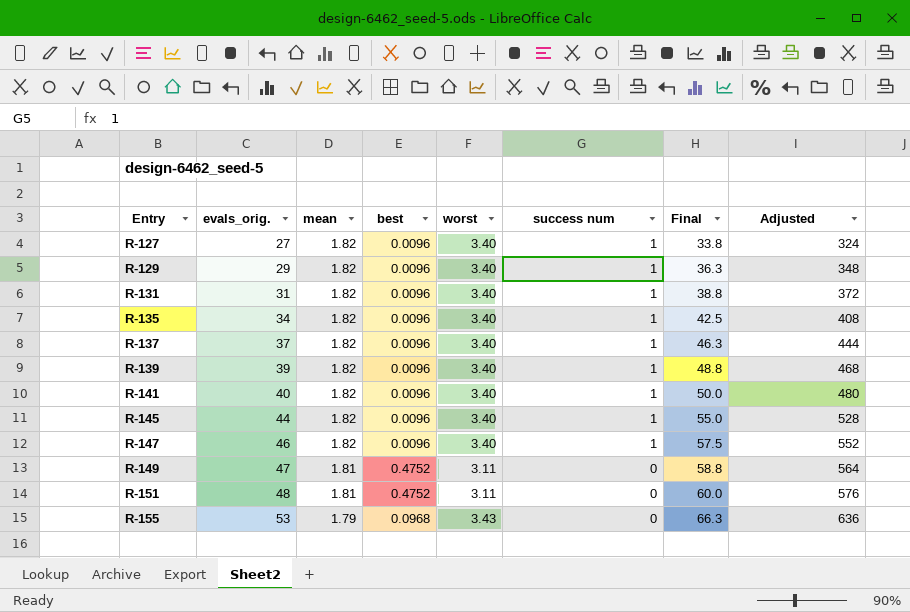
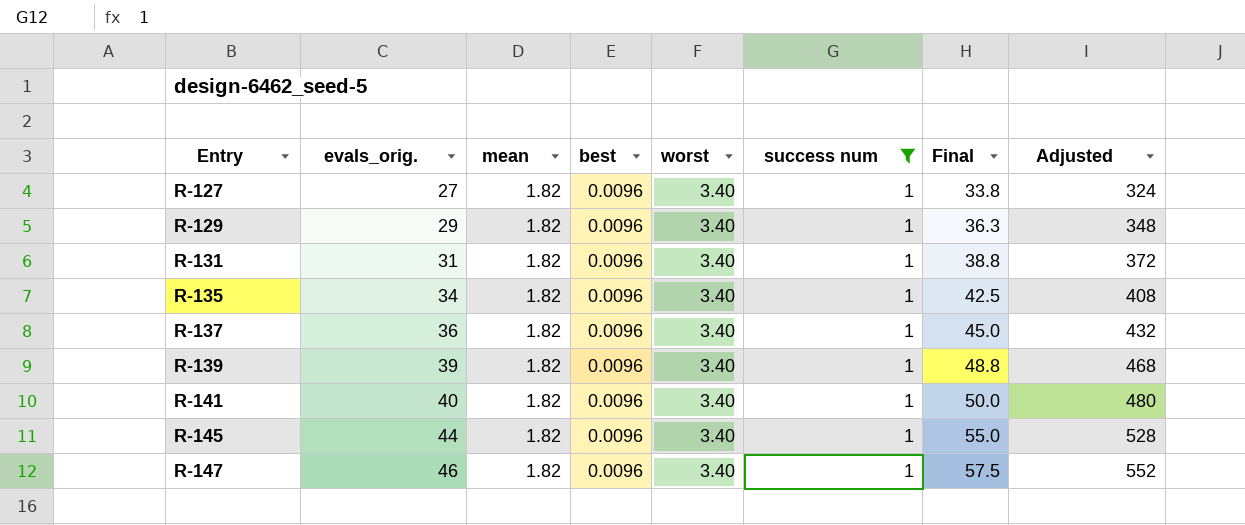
filter: none -> success num = 1
R-137 | evals_orig.: 37 -> 36
R-137 | Final: 46.3 -> 45.0
R-137 | Adjusted: 444 -> 432

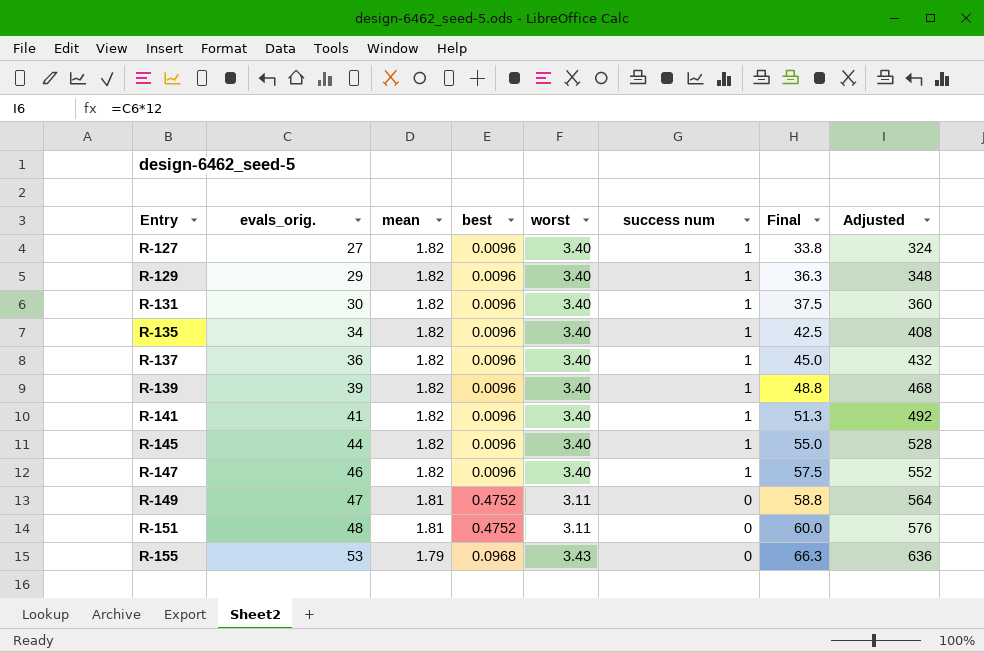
filter: success num = 1 -> none
R-131 | evals_orig.: 31 -> 30
R-131 | Final: 38.8 -> 37.5
R-131 | Adjusted: 372 -> 360
R-141 | evals_orig.: 40 -> 41
R-141 | Final: 50.0 -> 51.3
R-141 | Adjusted: 480 -> 492

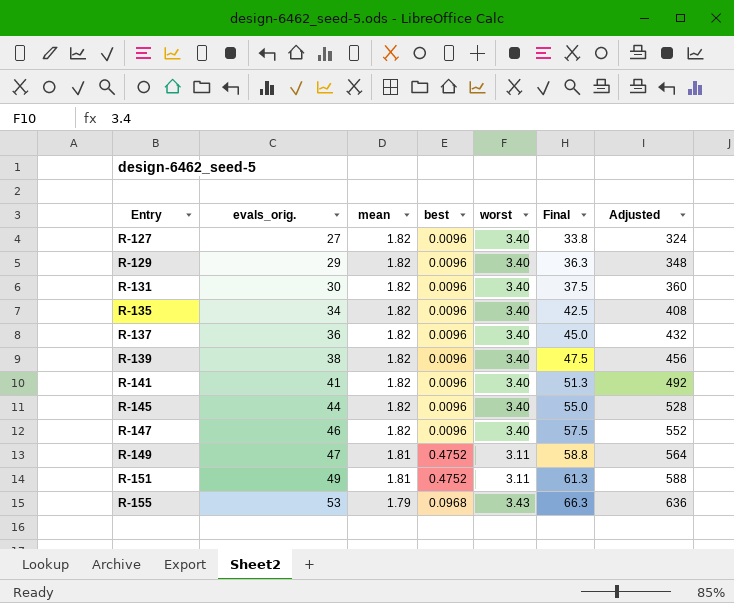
column success num | position: 6 -> none
R-139 | evals_orig.: 39 -> 38
R-139 | Final: 48.8 -> 47.5
R-139 | Adjusted: 468 -> 456
R-151 | evals_orig.: 48 -> 49
R-151 | Final: 60.0 -> 61.3
R-151 | Adjusted: 576 -> 588

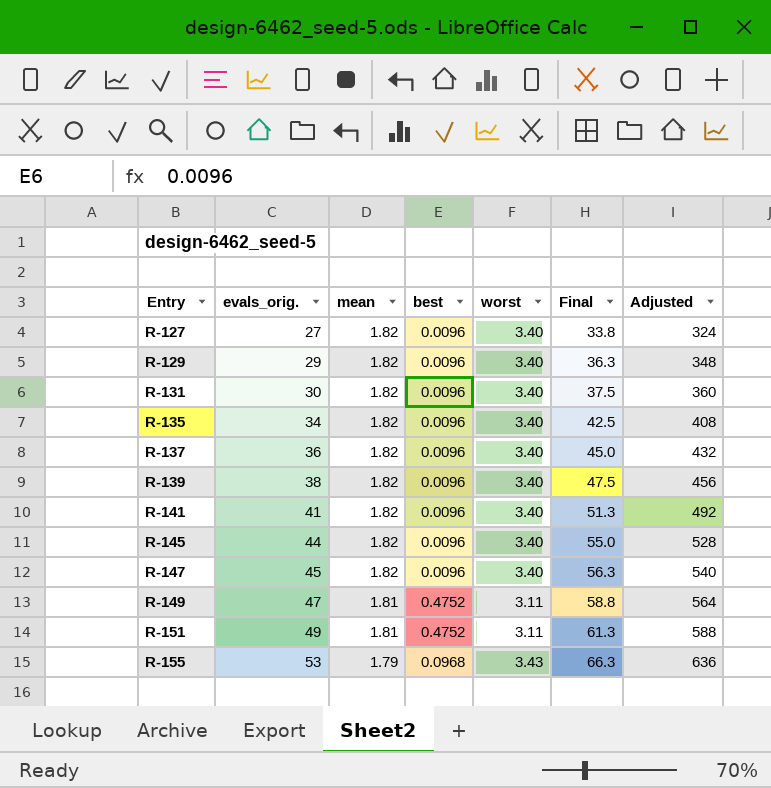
R-147 | evals_orig.: 46 -> 45
R-147 | Final: 57.5 -> 56.3
R-147 | Adjusted: 552 -> 540

